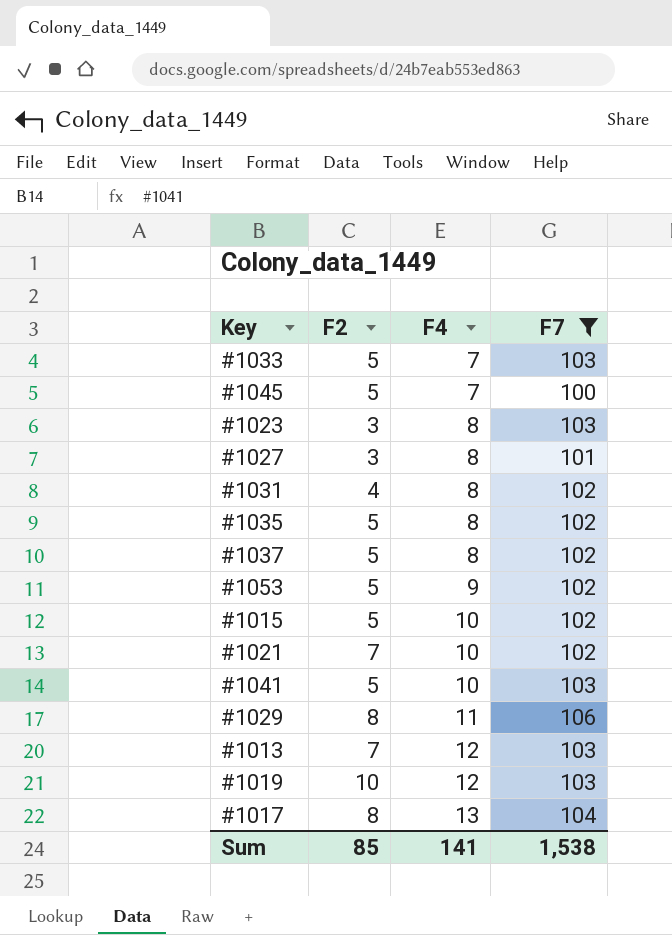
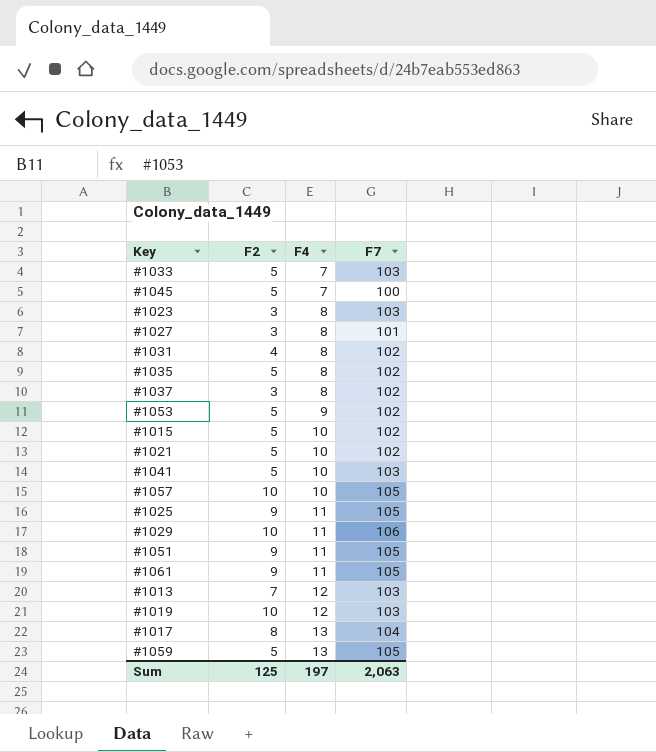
filter: F7 != 105 -> none
#1037 | F2: 5 -> 3
#1021 | F2: 7 -> 5
#1029 | F2: 8 -> 10
Sum | F2: 85 -> 125
Sum | F4: 141 -> 197
Sum | F7: 1,538 -> 2,063

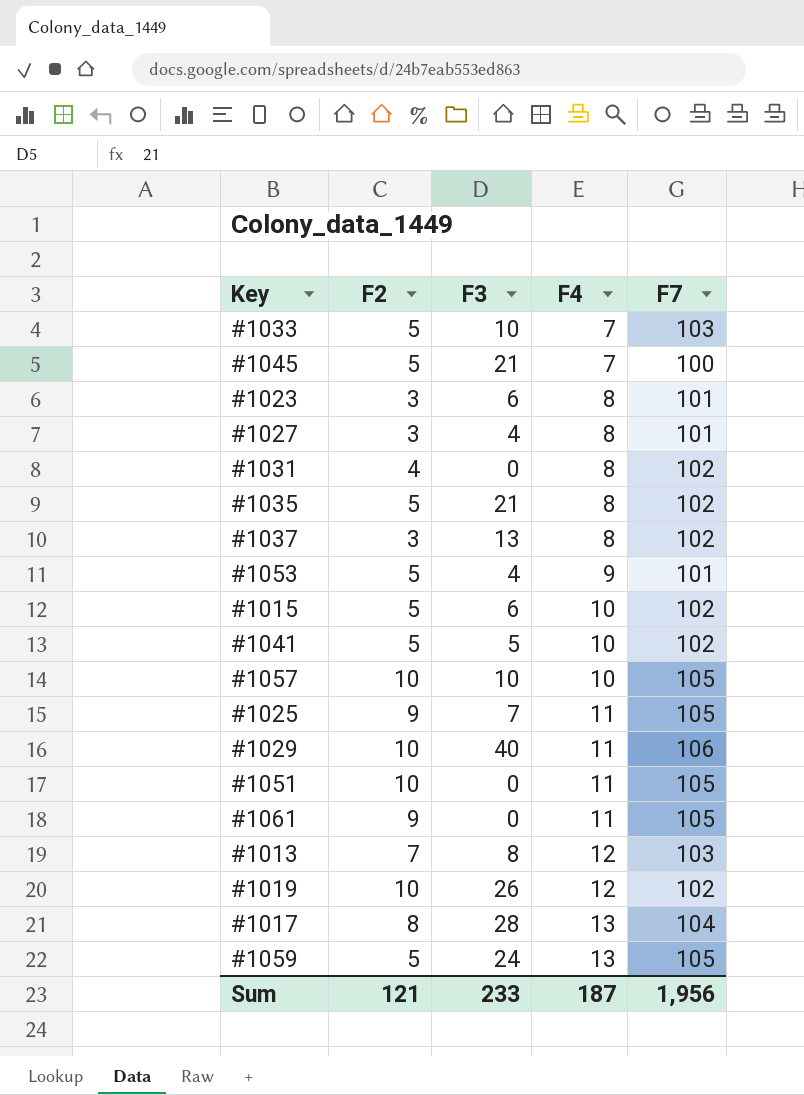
column F3 | position: none -> 3
row #1021: 5 | 10 | 102 -> none
#1023 | F7: 103 -> 101
#1053 | F7: 102 -> 101
#1041 | F7: 103 -> 102
#1051 | F2: 9 -> 10
#1019 | F7: 103 -> 102
Sum | F2: 125 -> 121
Sum | F4: 197 -> 187
Sum | F7: 2,063 -> 1,956

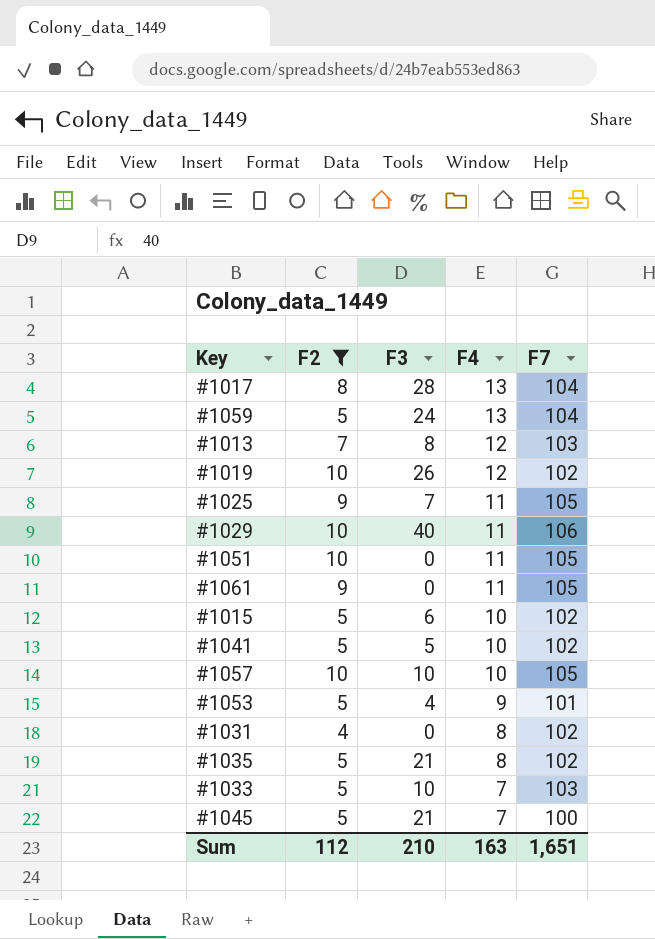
filter: none -> F2 != 3
row order: F4 ascending -> F4 descending
#1059 | F7: 105 -> 104
Sum | F2: 121 -> 112
Sum | F3: 233 -> 210
Sum | F4: 187 -> 163
Sum | F7: 1,956 -> 1,651

